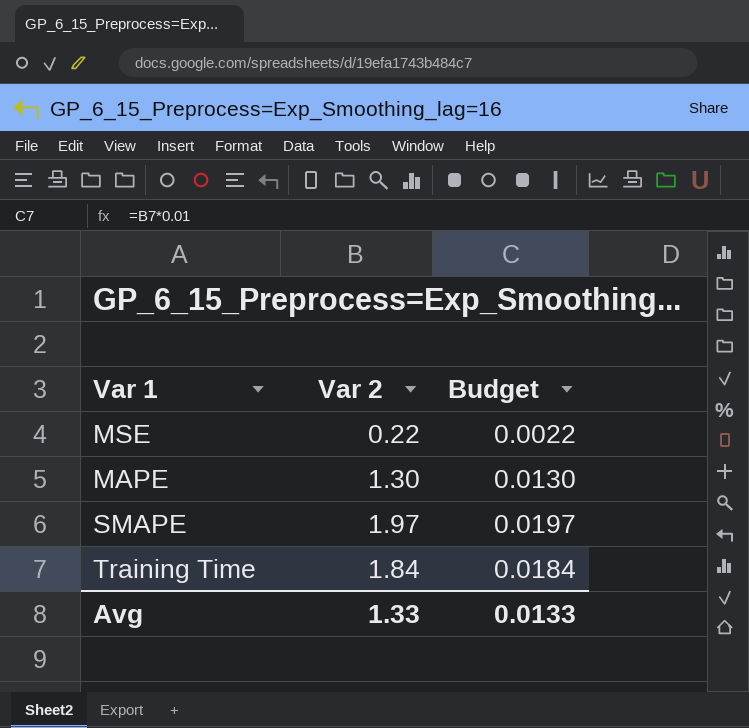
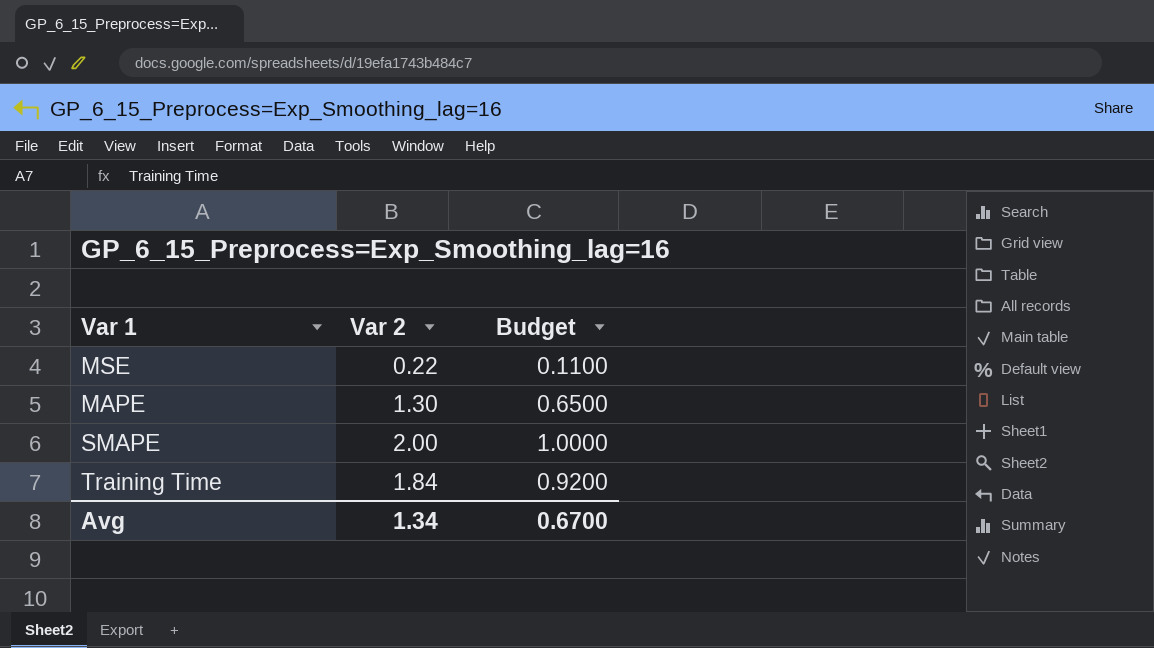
column Budget | formula: [Var 2] * 0.01 -> [Var 2] * 0.5
SMAPE | Var 2: 1.97 -> 2.00
Avg | Var 2: 1.33 -> 1.34
Avg | Budget: 0.0133 -> 0.6700

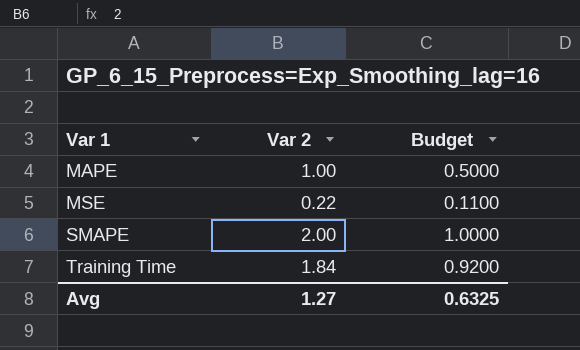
row order: none -> Var 1 ascending
MAPE | Var 2: 1.30 -> 1.00
MAPE | Budget: 0.6500 -> 0.5000
Avg | Var 2: 1.34 -> 1.27
Avg | Budget: 0.6700 -> 0.6325

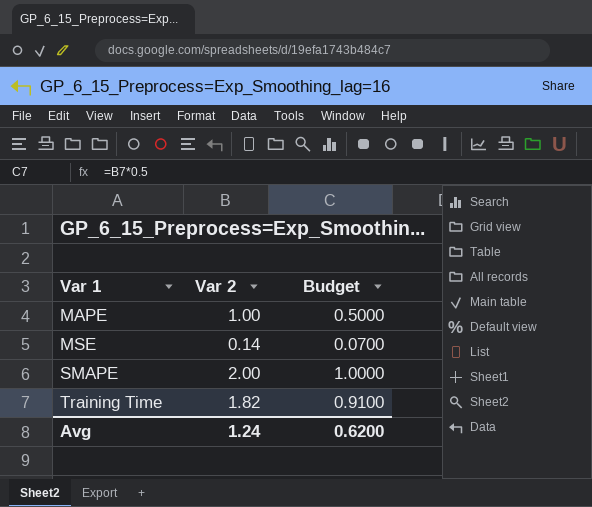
MSE | Var 2: 0.22 -> 0.14
MSE | Budget: 0.1100 -> 0.0700
Training Time | Var 2: 1.84 -> 1.82
Training Time | Budget: 0.9200 -> 0.9100
Avg | Var 2: 1.27 -> 1.24
Avg | Budget: 0.6325 -> 0.6200

